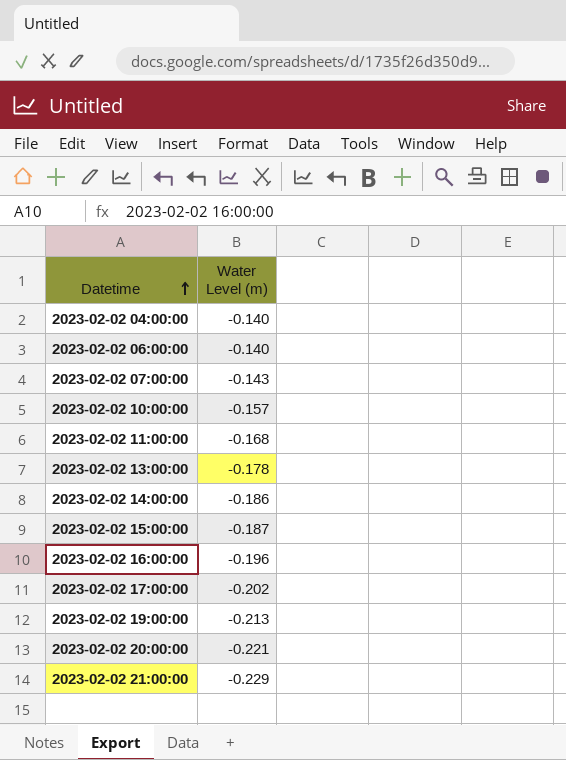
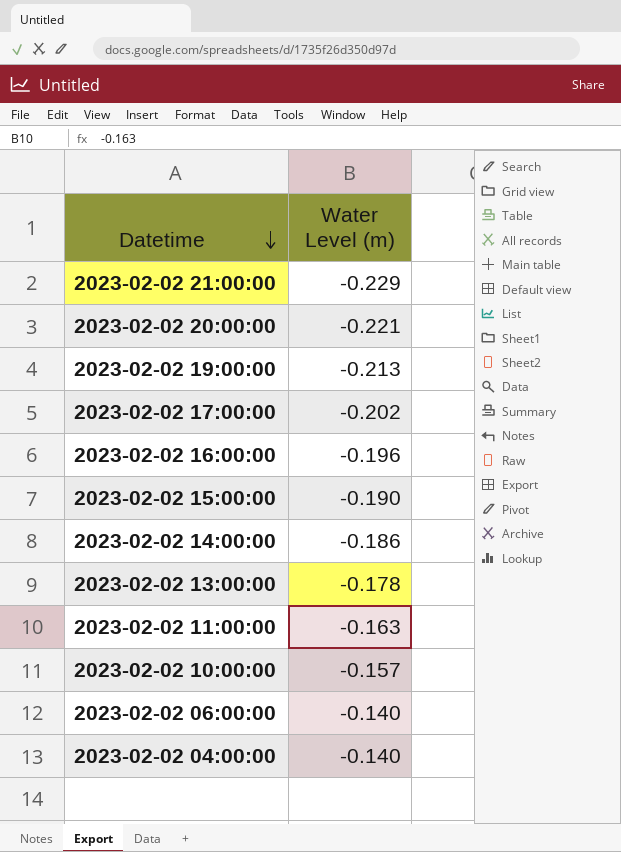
row order: Datetime ascending -> Datetime descending
row 2023-02-02 07:00:00: -0.143 -> none
2023-02-02 15:00:00 | Water Level (m): -0.187 -> -0.190
2023-02-02 11:00:00 | Water Level (m): -0.168 -> -0.163

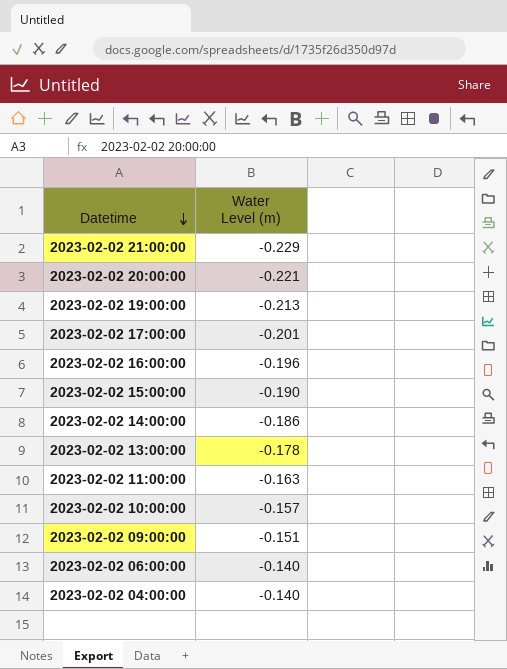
2023-02-02 17:00:00 | Water Level (m): -0.202 -> -0.201
row 2023-02-02 09:00:00: none -> -0.151

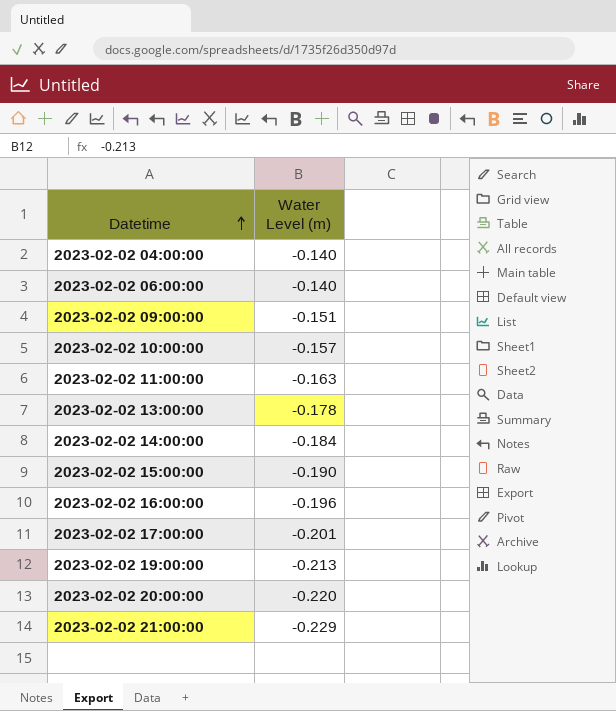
row order: Datetime descending -> Datetime ascending
2023-02-02 14:00:00 | Water Level (m): -0.186 -> -0.184
2023-02-02 20:00:00 | Water Level (m): -0.221 -> -0.220

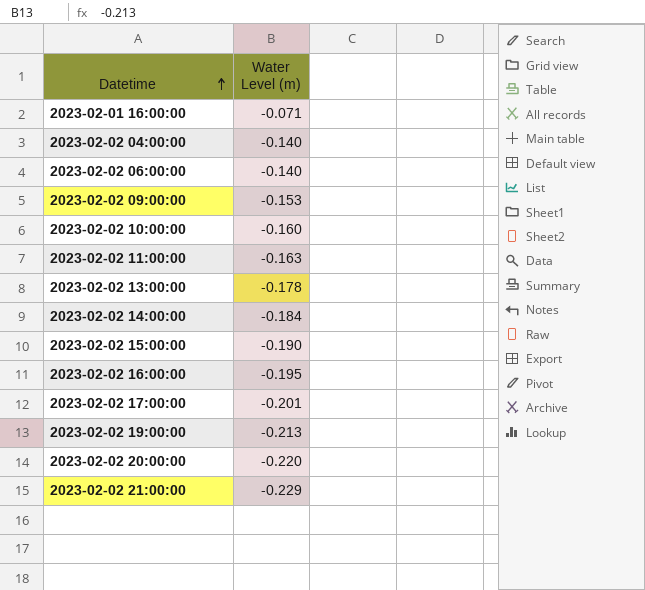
row 2023-02-01 16:00:00: none -> -0.071
2023-02-02 09:00:00 | Water Level (m): -0.151 -> -0.153
2023-02-02 10:00:00 | Water Level (m): -0.157 -> -0.160
2023-02-02 16:00:00 | Water Level (m): -0.196 -> -0.195

